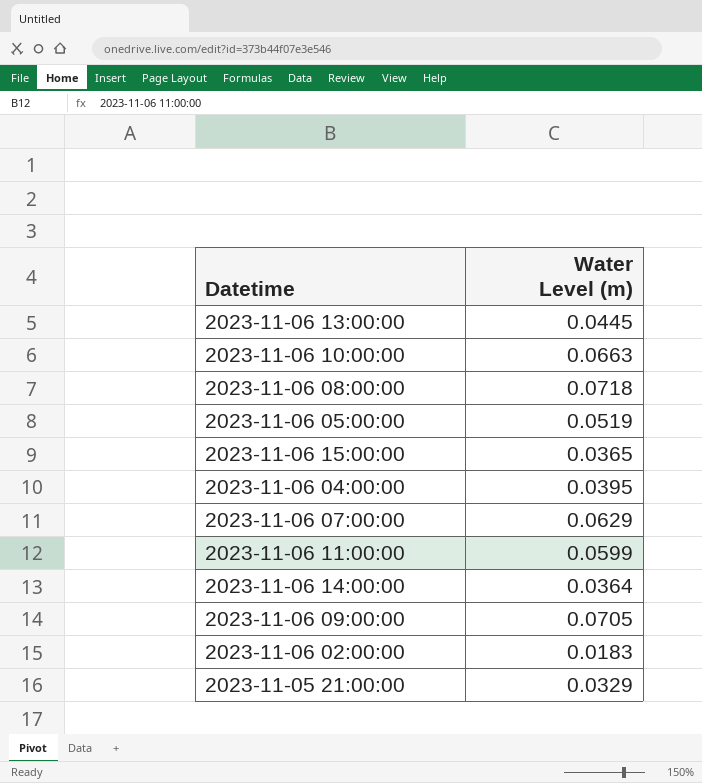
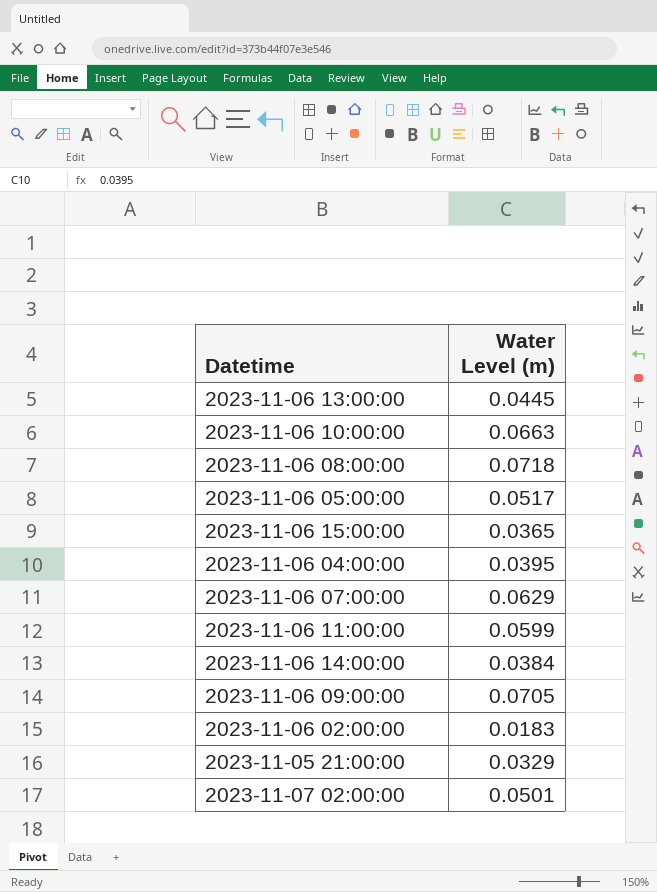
2023-11-06 05:00:00 | Water Level (m): 0.0519 -> 0.0517
2023-11-06 14:00:00 | Water Level (m): 0.0364 -> 0.0384
row 2023-11-07 02:00:00: none -> 0.0501

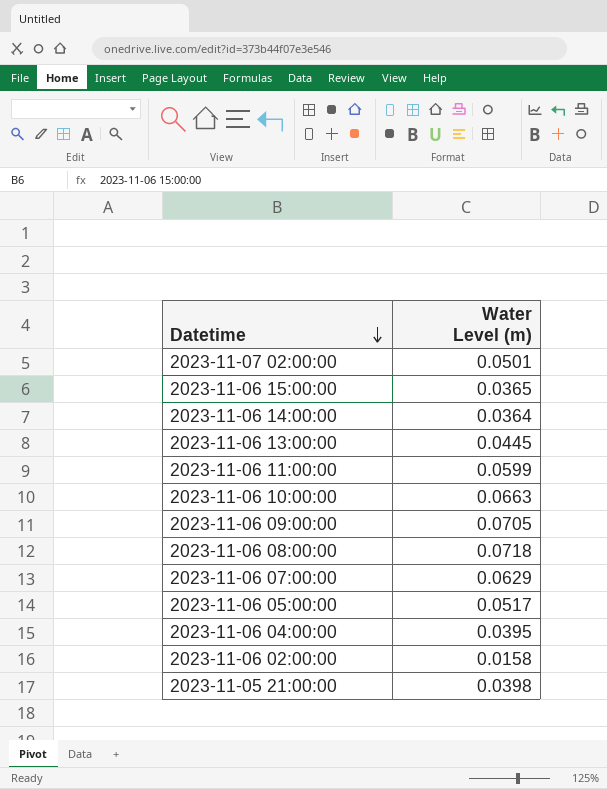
row order: none -> Datetime descending
2023-11-06 14:00:00 | Water Level (m): 0.0384 -> 0.0364
2023-11-06 02:00:00 | Water Level (m): 0.0183 -> 0.0158
2023-11-05 21:00:00 | Water Level (m): 0.0329 -> 0.0398

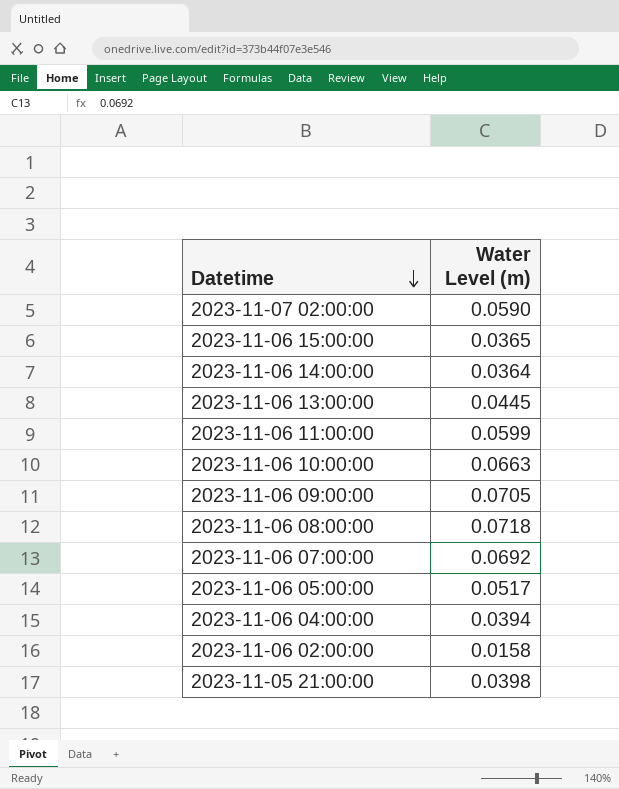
2023-11-07 02:00:00 | Water Level (m): 0.0501 -> 0.0590
2023-11-06 07:00:00 | Water Level (m): 0.0629 -> 0.0692
2023-11-06 04:00:00 | Water Level (m): 0.0395 -> 0.0394

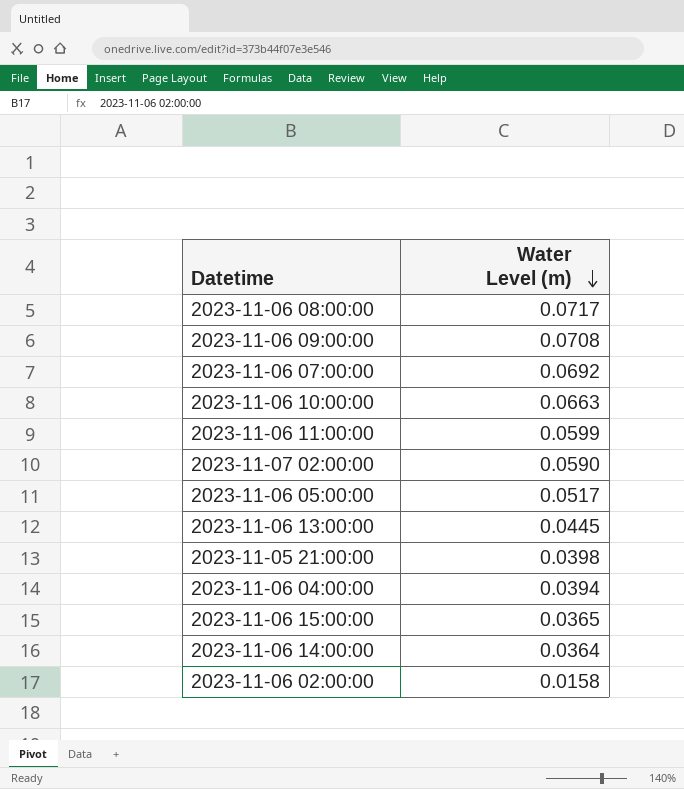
row order: Datetime descending -> Water Level (m) descending
2023-11-06 08:00:00 | Water Level (m): 0.0718 -> 0.0717
2023-11-06 09:00:00 | Water Level (m): 0.0705 -> 0.0708

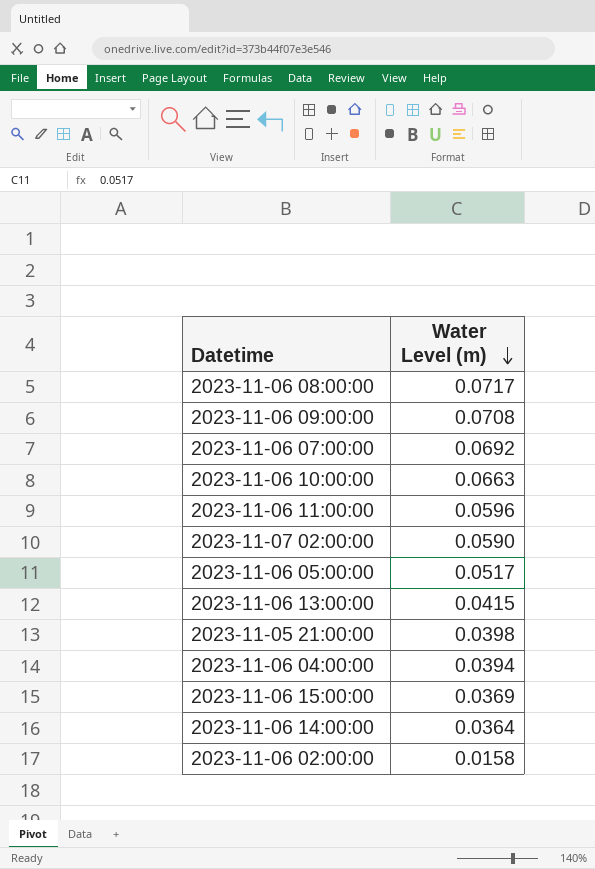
2023-11-06 11:00:00 | Water Level (m): 0.0599 -> 0.0596
2023-11-06 13:00:00 | Water Level (m): 0.0445 -> 0.0415
2023-11-06 15:00:00 | Water Level (m): 0.0365 -> 0.0369

